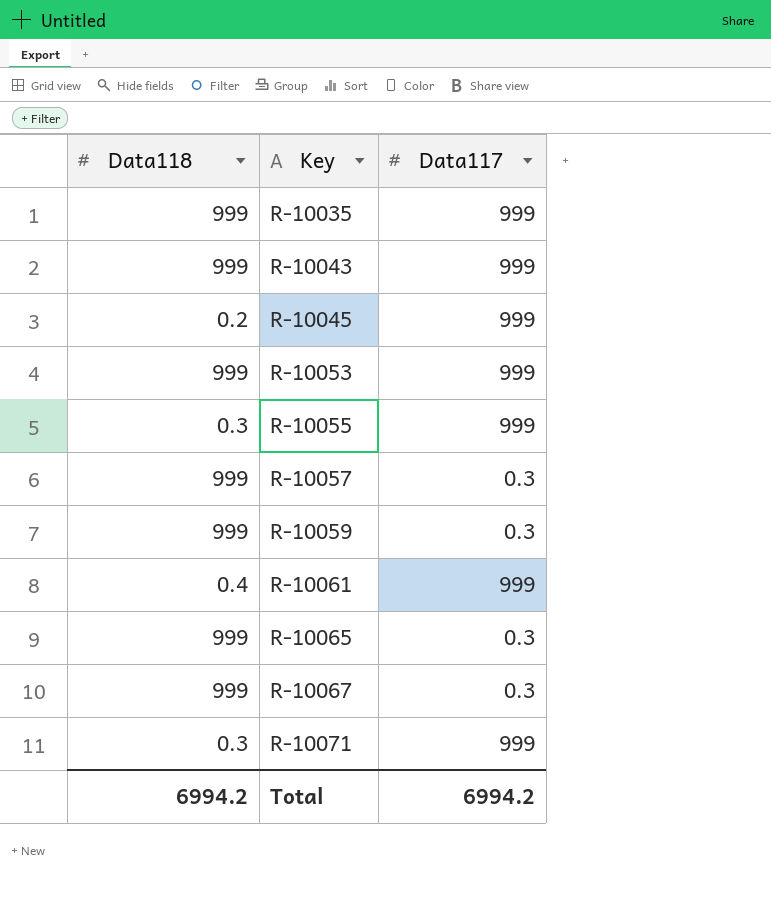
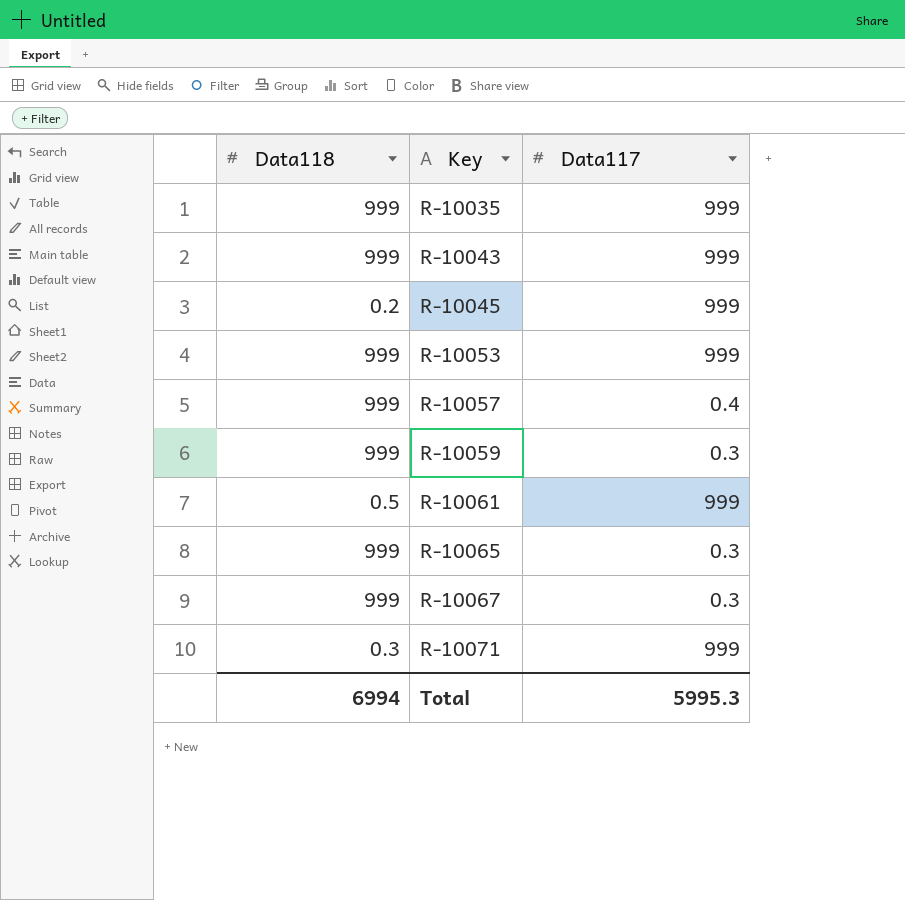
row R-10055: 0.3 | 999 -> none
R-10057 | Data117: 0.3 -> 0.4
R-10061 | Data118: 0.4 -> 0.5
Total | Data118: 6994.2 -> 6994
Total | Data117: 6994.2 -> 5995.3

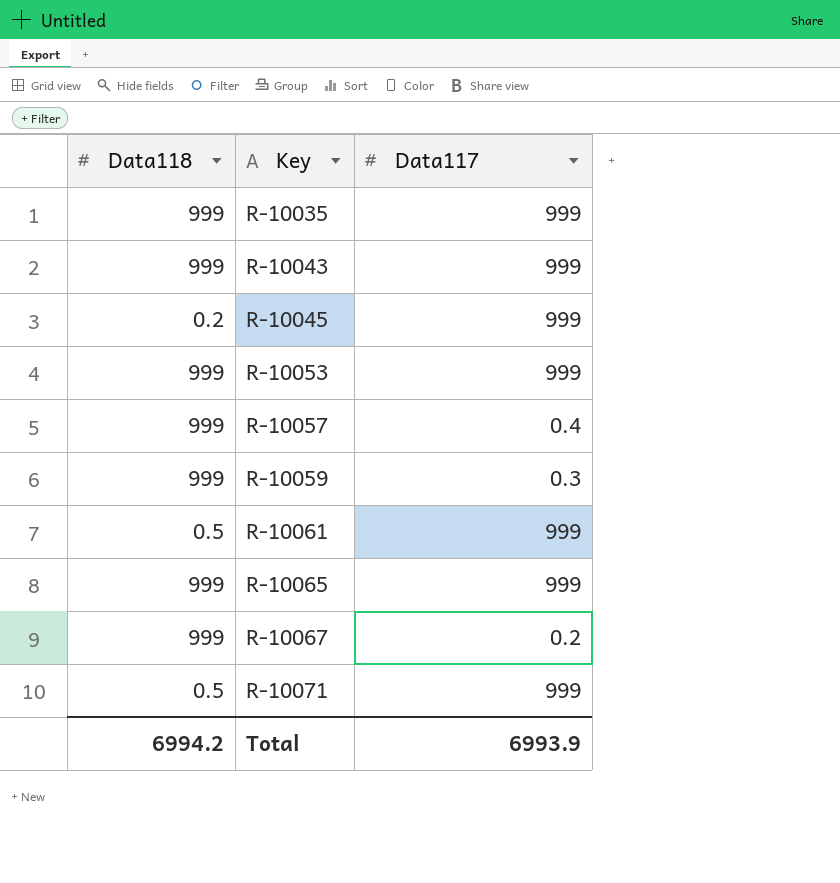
R-10065 | Data117: 0.3 -> 999
R-10067 | Data117: 0.3 -> 0.2
R-10071 | Data118: 0.3 -> 0.5
Total | Data118: 6994 -> 6994.2
Total | Data117: 5995.3 -> 6993.9

